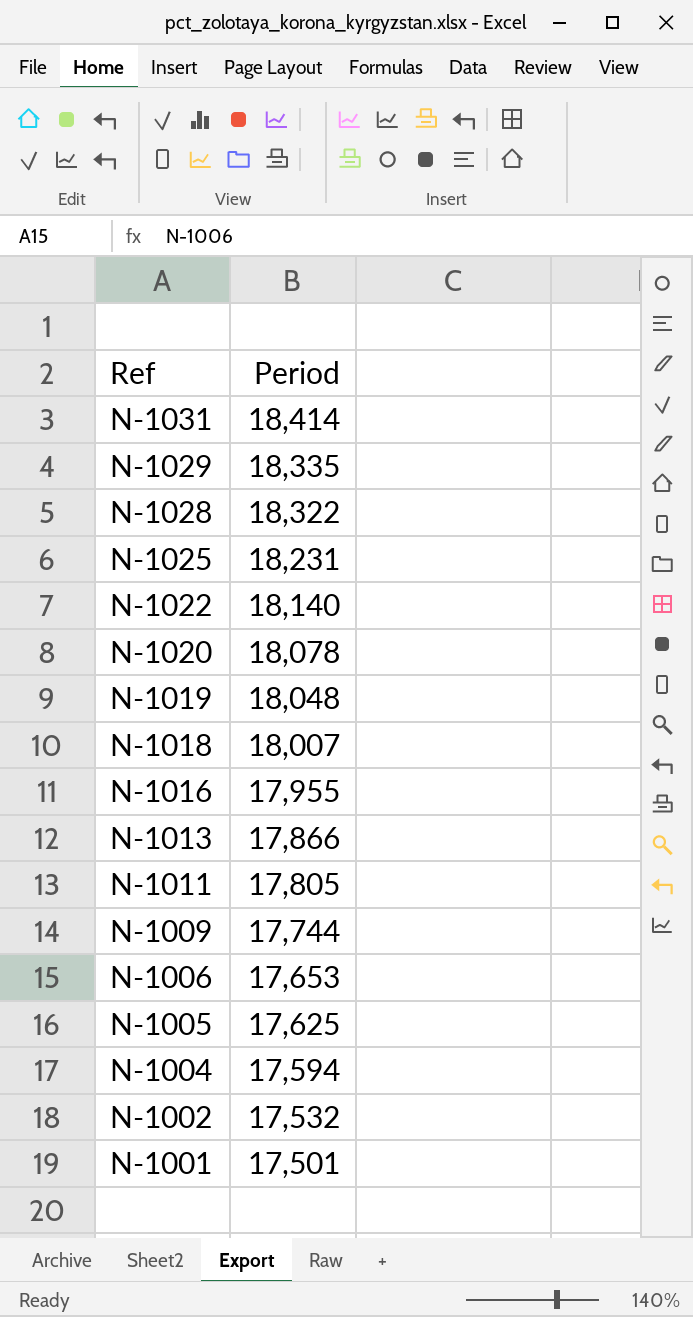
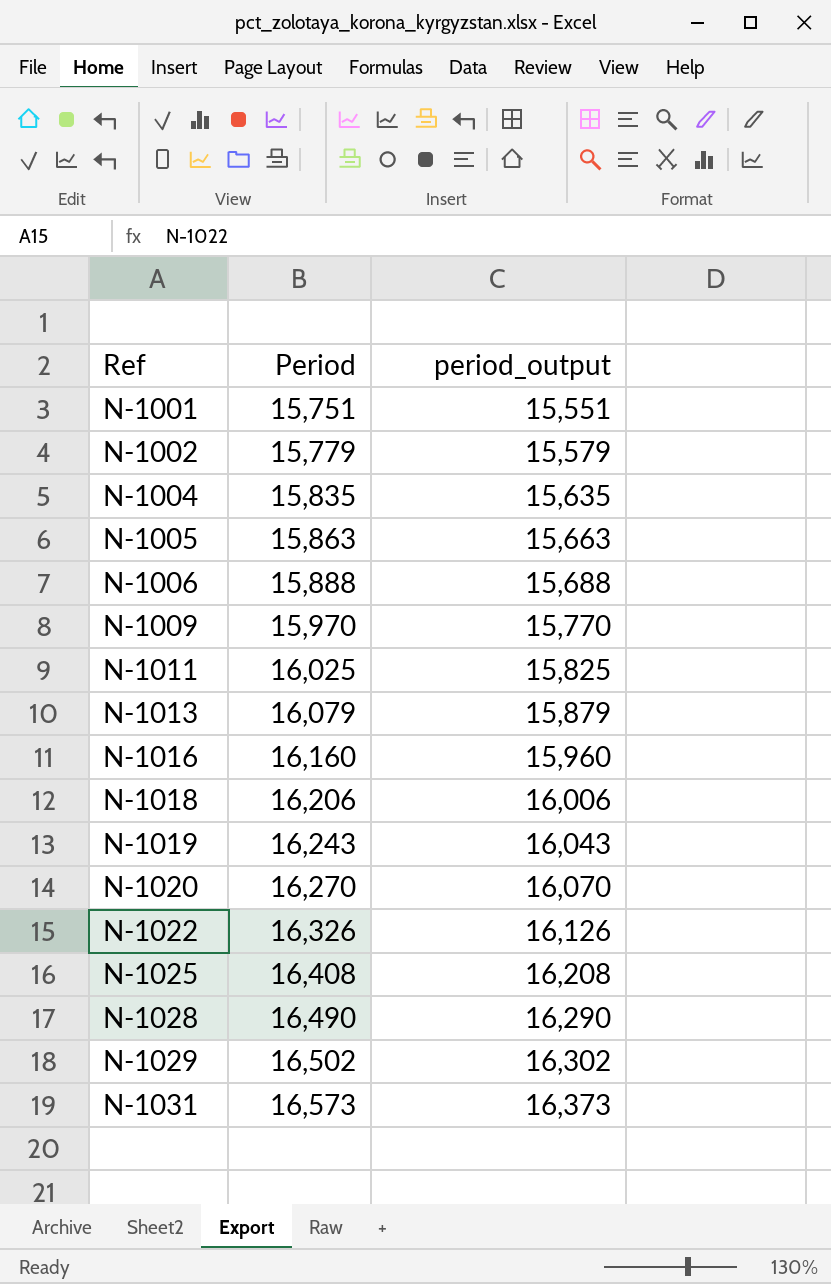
row order: Ref descending -> Ref ascending
column period_output | formula: none -> [Period] - 200
N-1001 | Period: 17,501 -> 15,751
N-1002 | Period: 17,532 -> 15,779
N-1004 | Period: 17,594 -> 15,835
N-1005 | Period: 17,625 -> 15,863
N-1006 | Period: 17,653 -> 15,888
N-1009 | Period: 17,744 -> 15,970
N-1011 | Period: 17,805 -> 16,025
N-1013 | Period: 17,866 -> 16,079
N-1016 | Period: 17,955 -> 16,160
N-1018 | Period: 18,007 -> 16,206
N-1019 | Period: 18,048 -> 16,243
N-1020 | Period: 18,078 -> 16,270
N-1022 | Period: 18,140 -> 16,326
N-1025 | Period: 18,231 -> 16,408
N-1028 | Period: 18,322 -> 16,490
N-1029 | Period: 18,335 -> 16,502
N-1031 | Period: 18,414 -> 16,573

